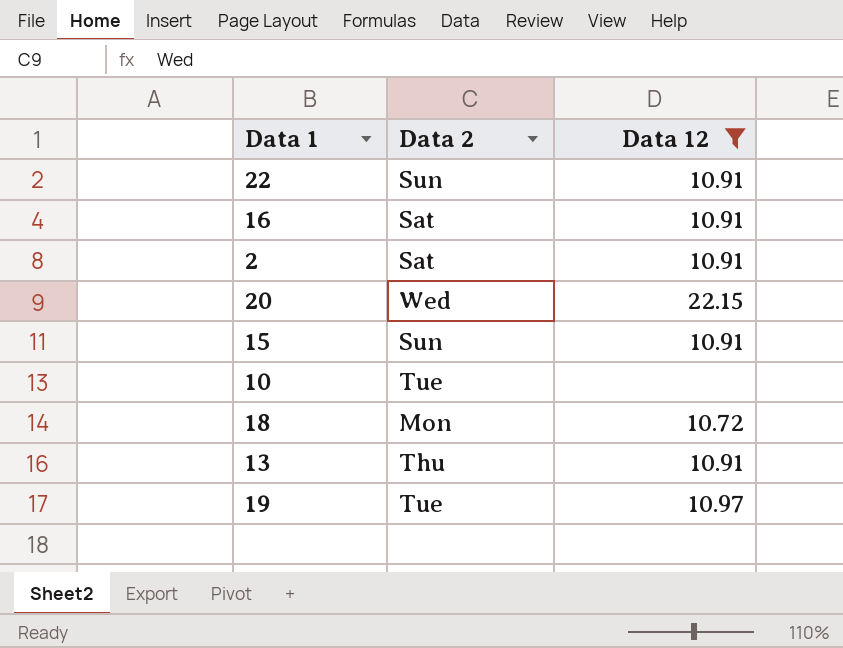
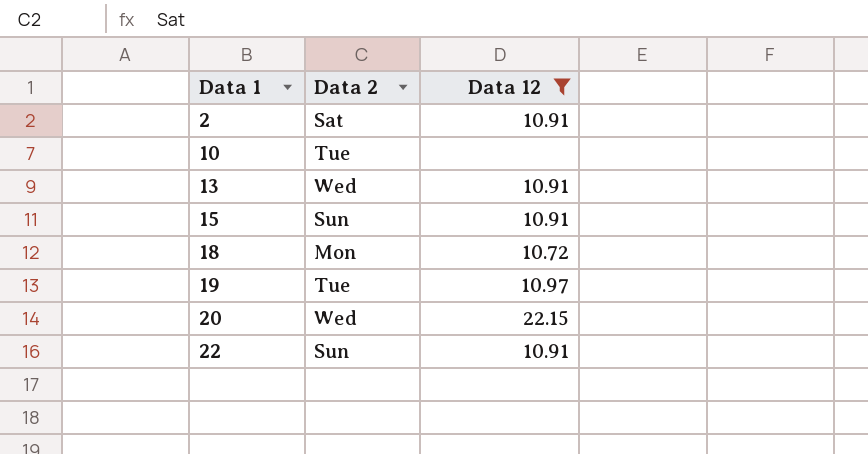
row order: none -> Data 1 ascending
row 16: Sat | 10.91 -> none
13 | Data 2: Thu -> Wed

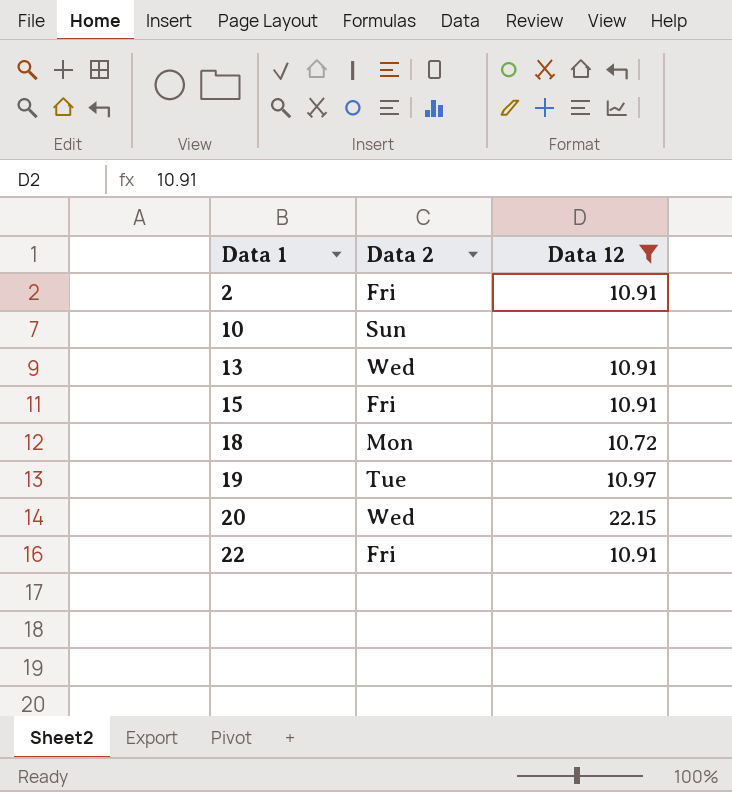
2 | Data 2: Sat -> Fri
10 | Data 2: Tue -> Sun
15 | Data 2: Sun -> Fri
22 | Data 2: Sun -> Fri

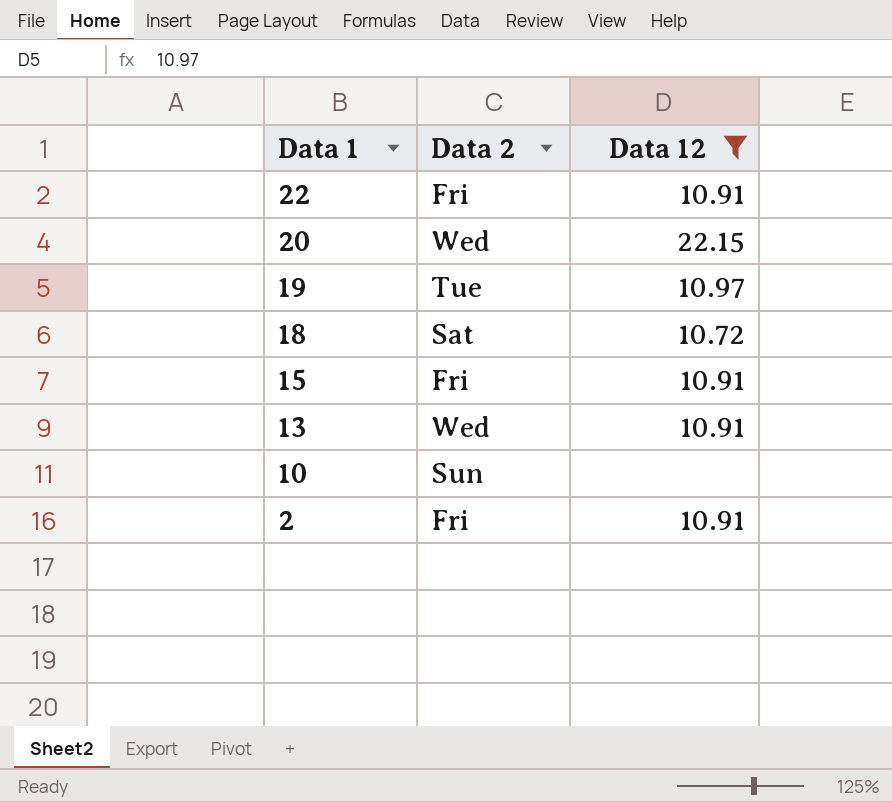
row order: Data 1 ascending -> Data 1 descending
18 | Data 2: Mon -> Sat

